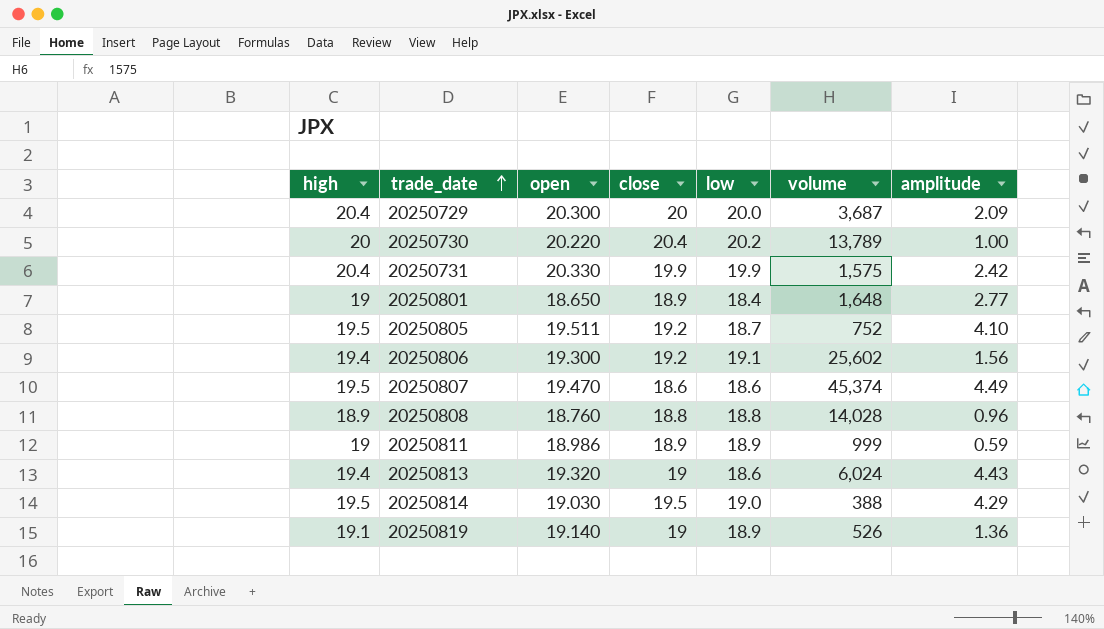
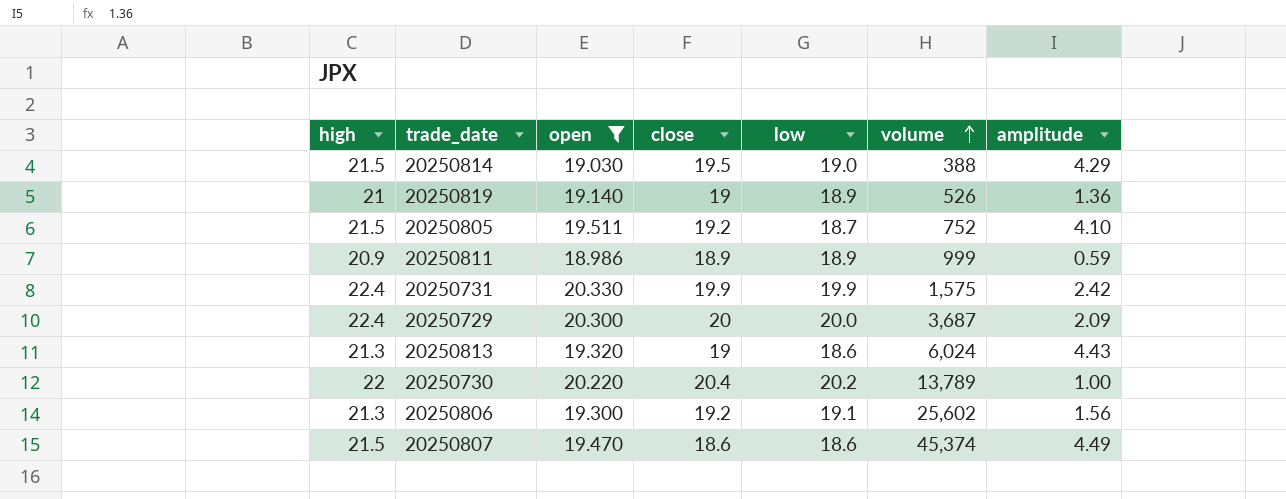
filter: none -> open >= 18.986
row order: trade_date ascending -> volume ascending
20250814 | high: 19.5 -> 21.5
20250819 | high: 19.1 -> 21
20250805 | high: 19.5 -> 21.5
20250811 | high: 19 -> 20.9
20250731 | high: 20.4 -> 22.4
20250729 | high: 20.4 -> 22.4
20250813 | high: 19.4 -> 21.3
20250730 | high: 20 -> 22
20250806 | high: 19.4 -> 21.3
20250807 | high: 19.5 -> 21.5

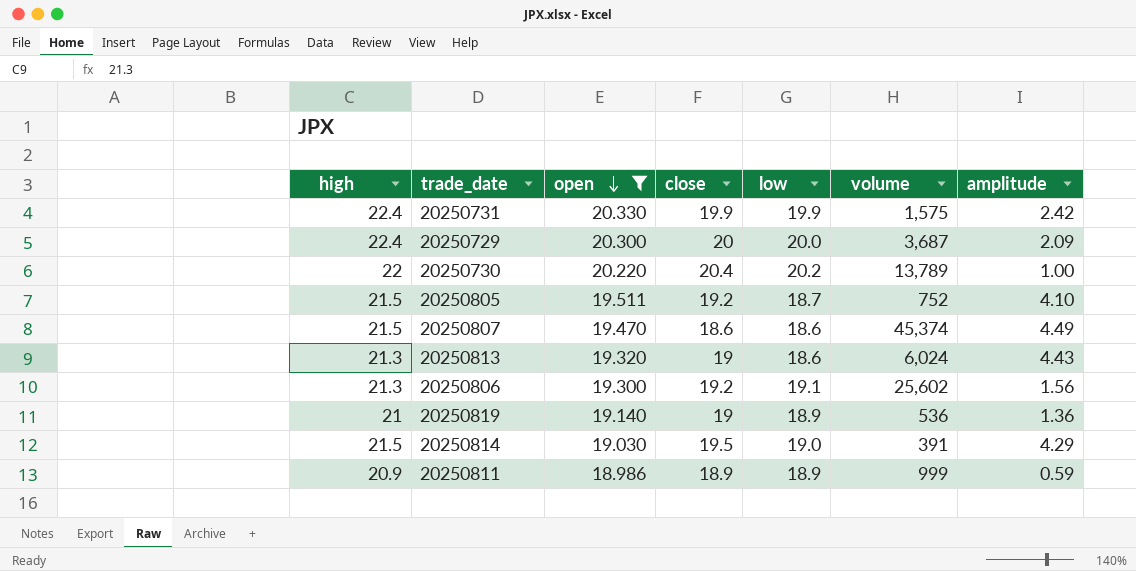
row order: volume ascending -> open descending
20250819 | volume: 526 -> 536
20250814 | volume: 388 -> 391

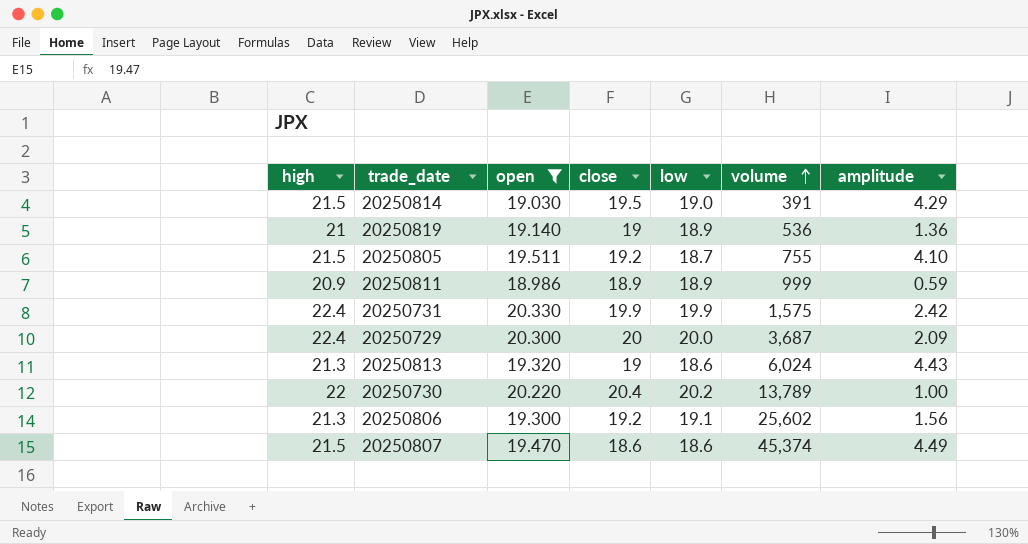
row order: open descending -> volume ascending
20250805 | volume: 752 -> 755

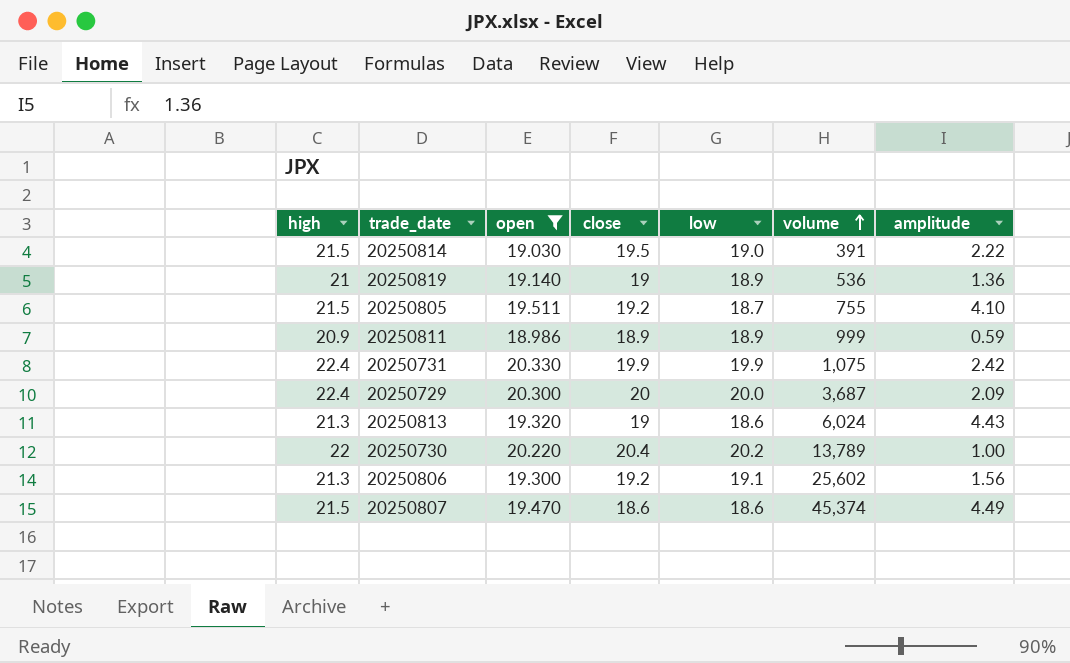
20250814 | amplitude: 4.29 -> 2.22
20250731 | volume: 1,575 -> 1,075

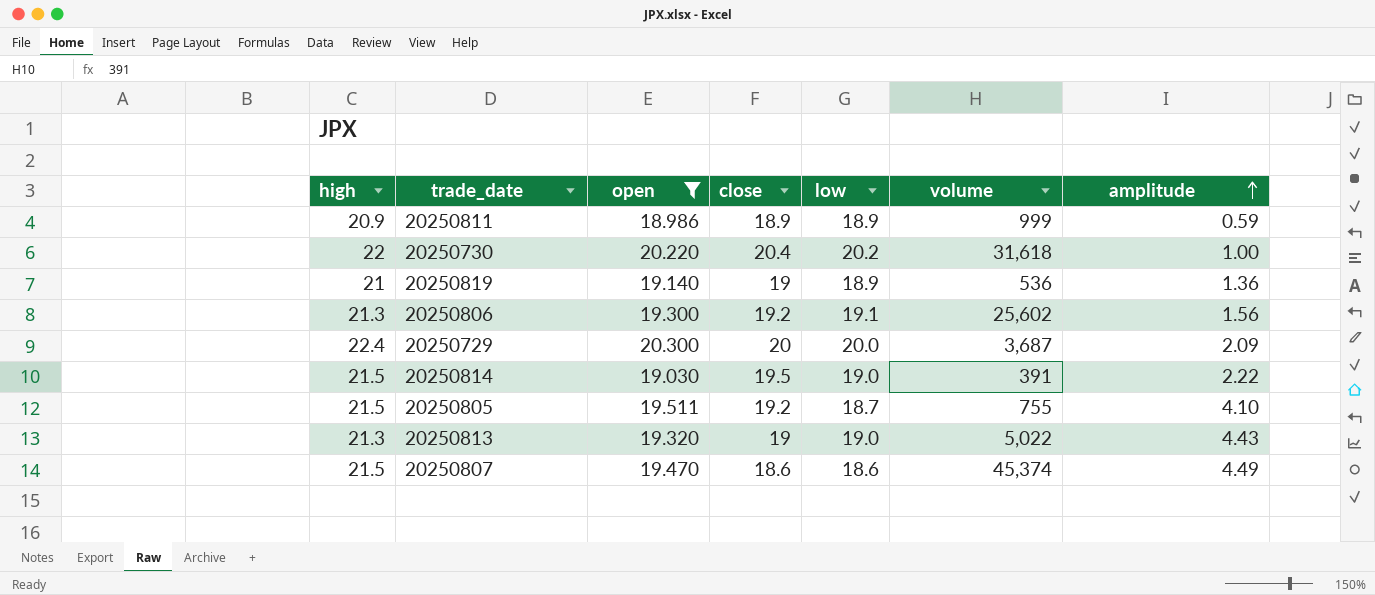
row order: volume ascending -> amplitude ascending
row 20250731: 22.4 | 20.330 | 19.9 | 19.9 | 1,075 | 2.42 -> none
20250730 | volume: 13,789 -> 31,618
20250813 | low: 18.6 -> 19.0
20250813 | volume: 6,024 -> 5,022

